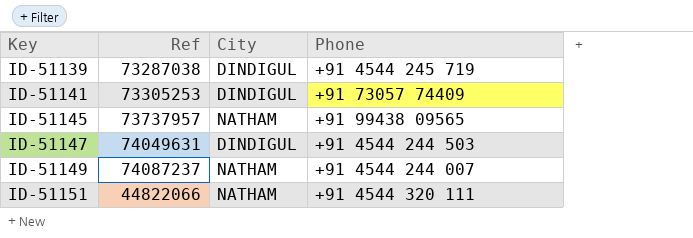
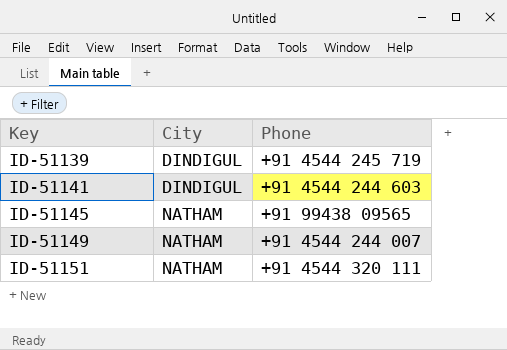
column Ref | position: 2 -> none
row ID-51147: 74049631 | DINDIGUL | +91 4544 244 503 -> none
ID-51141 | Phone: +91 73057 74409 -> +91 4544 244 603

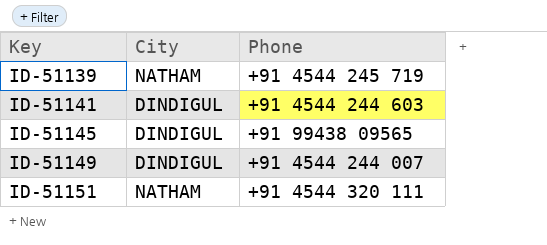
ID-51139 | City: DINDIGUL -> NATHAM
ID-51145 | City: NATHAM -> DINDIGUL
ID-51149 | City: NATHAM -> DINDIGUL

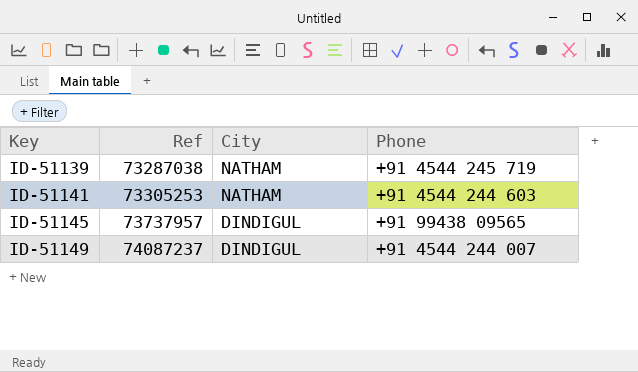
column Ref | position: none -> 2
row ID-51151: NATHAM | +91 4544 320 111 -> none
ID-51141 | City: DINDIGUL -> NATHAM

